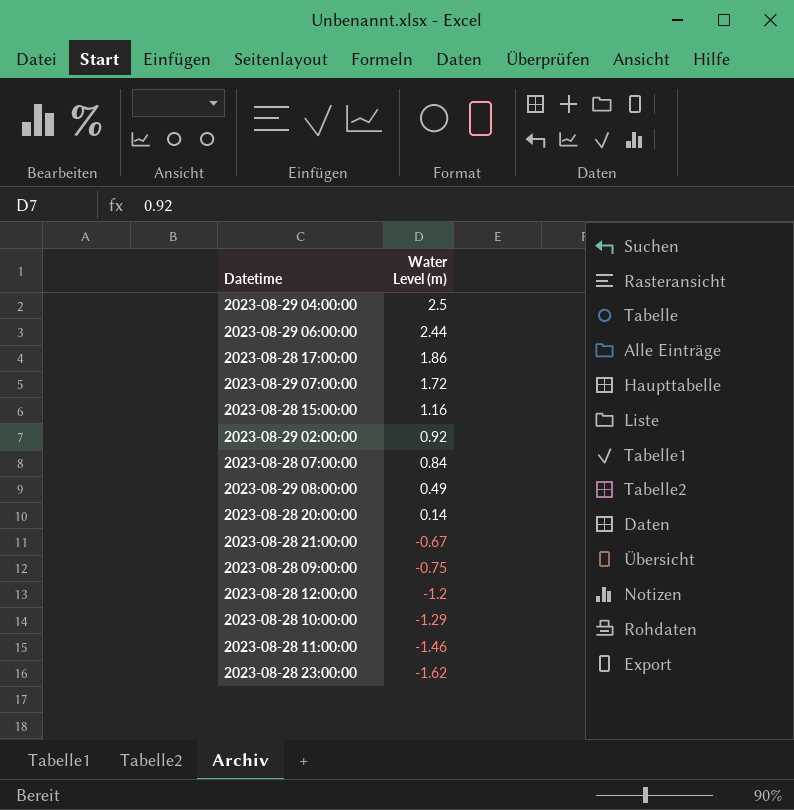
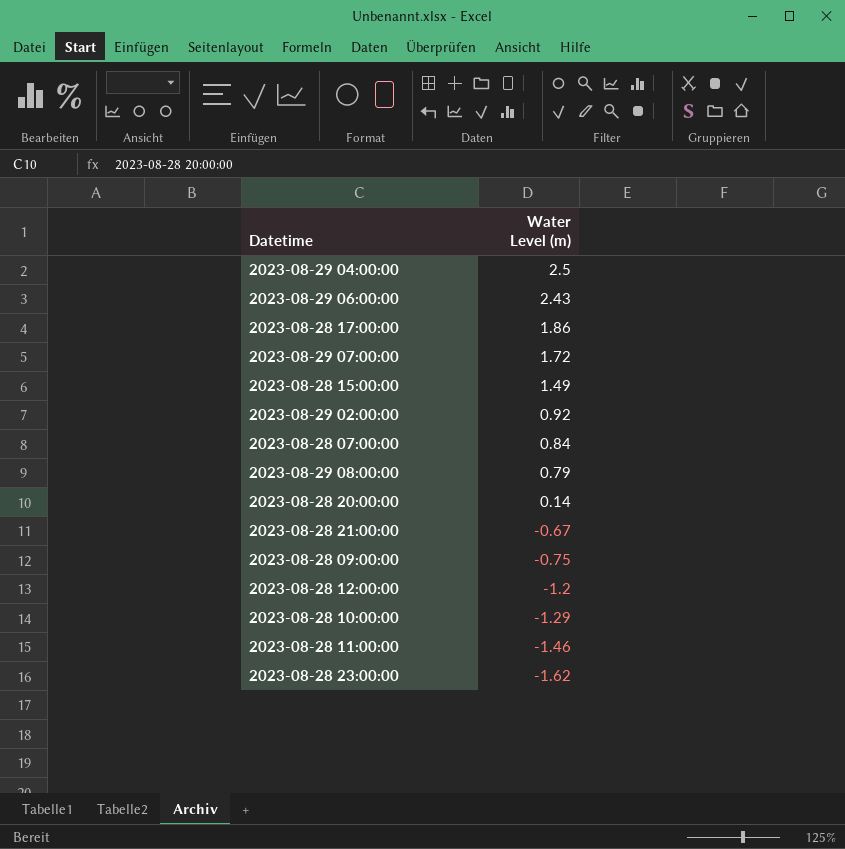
2023-08-29 06:00:00 | Water Level (m): 2.44 -> 2.43
2023-08-28 15:00:00 | Water Level (m): 1.16 -> 1.49
2023-08-29 08:00:00 | Water Level (m): 0.49 -> 0.79

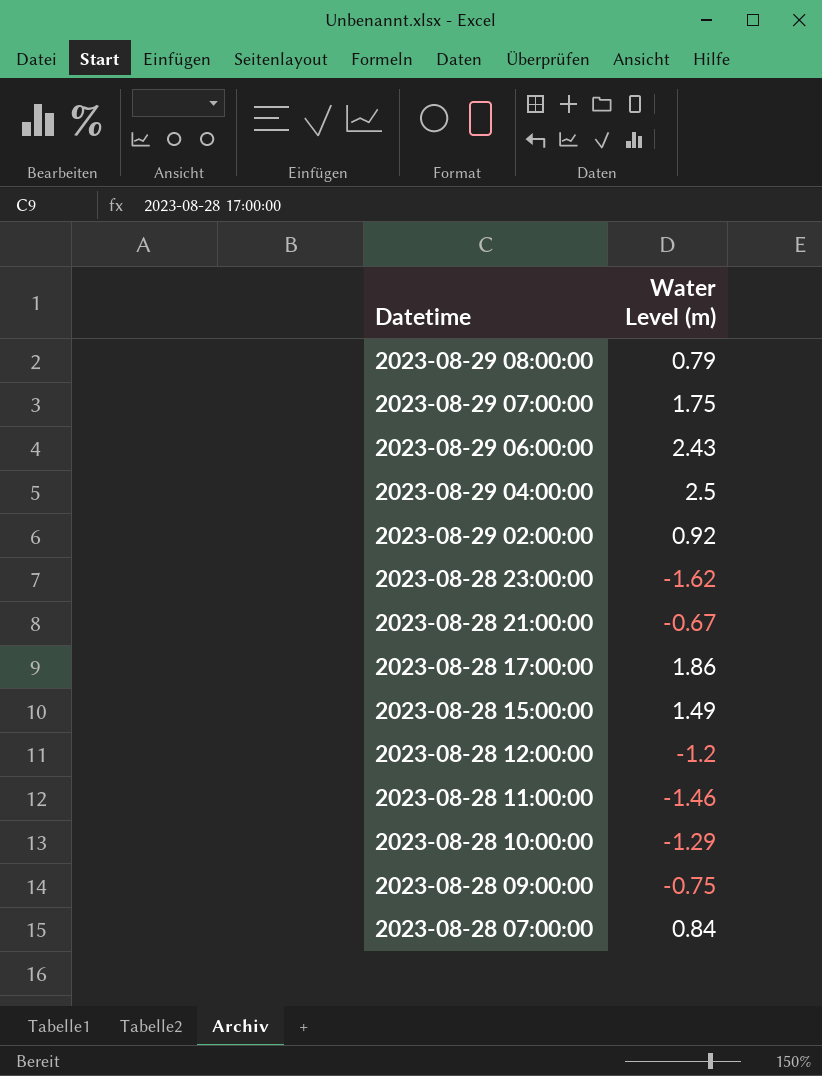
row order: Water Level (m) descending -> Datetime descending
row 2023-08-28 20:00:00: 0.14 -> none
2023-08-29 07:00:00 | Water Level (m): 1.72 -> 1.75

